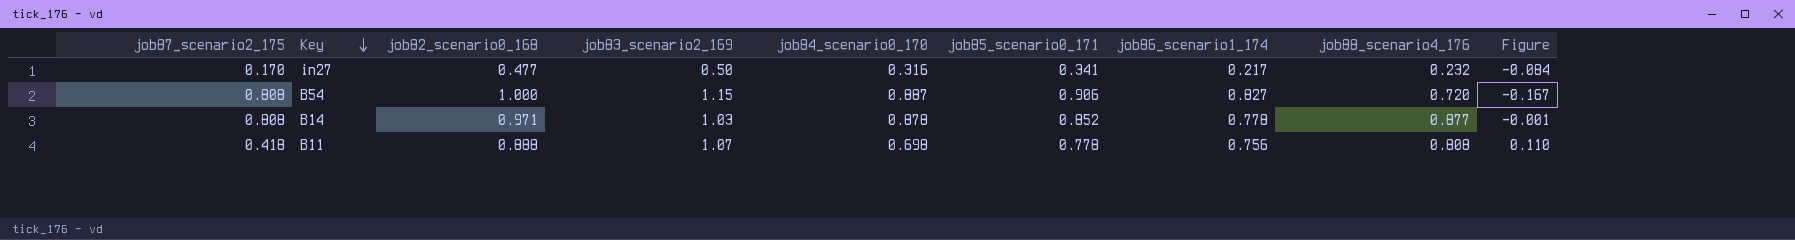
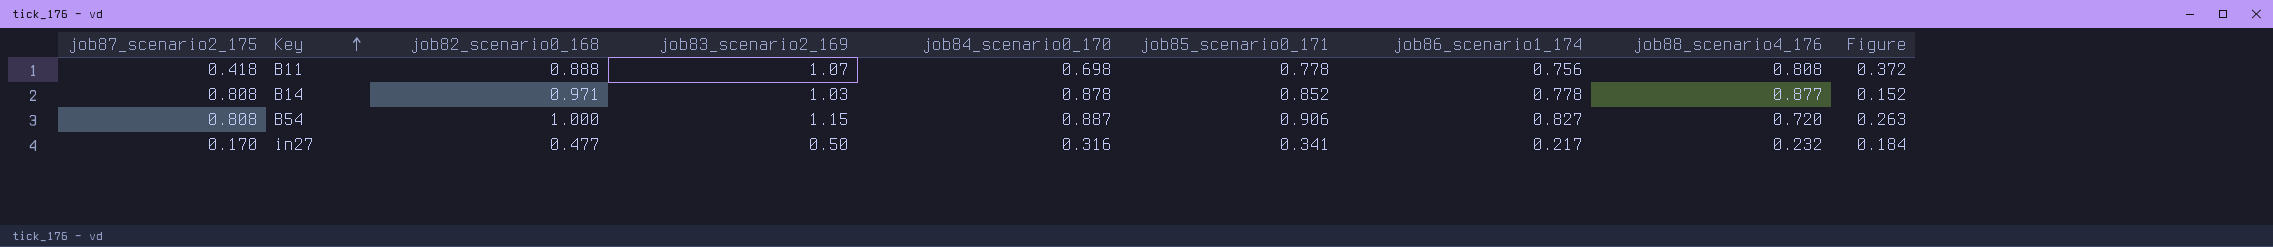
row order: Key descending -> Key ascending
column Figure | formula: [job88_scenario4_176] - [job84_scenario0_170] -> [job83_scenario2_169] - [job84_scenario0_170]

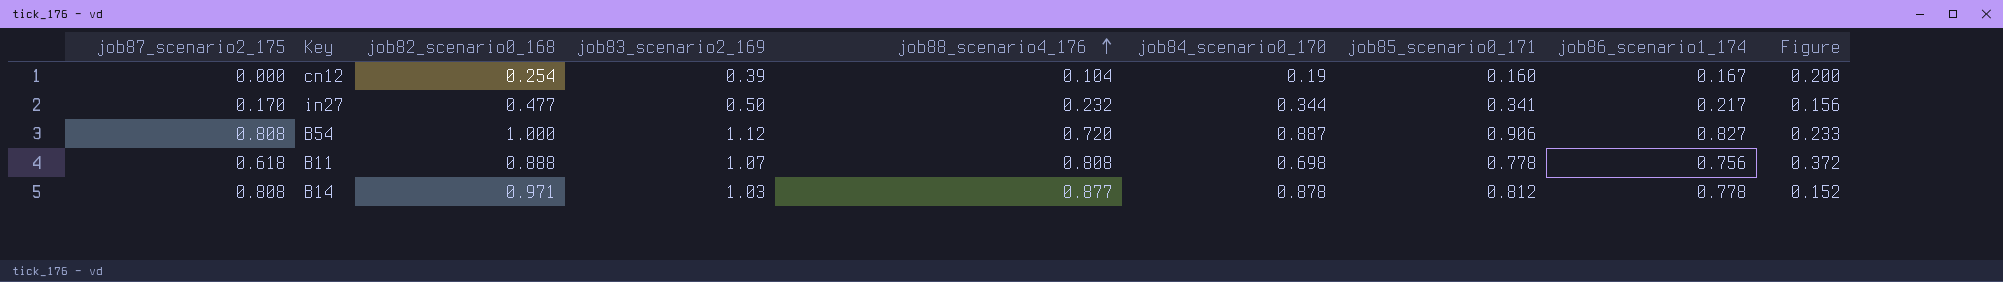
row order: Key ascending -> job88_scenario4_176 ascending
column job88_scenario4_176 | position: 8 -> 5
row cn12: none -> 0.000 | 0.254 | 0.39 | 0.104 | 0.19 | 0.160 | 0.167 | 0.200
in27 | job84_scenario0_170: 0.316 -> 0.344
in27 | Figure: 0.184 -> 0.156
B54 | job83_scenario2_169: 1.15 -> 1.12
B54 | Figure: 0.263 -> 0.233
B11 | job87_scenario2_175: 0.418 -> 0.618
B14 | job85_scenario0_171: 0.852 -> 0.812

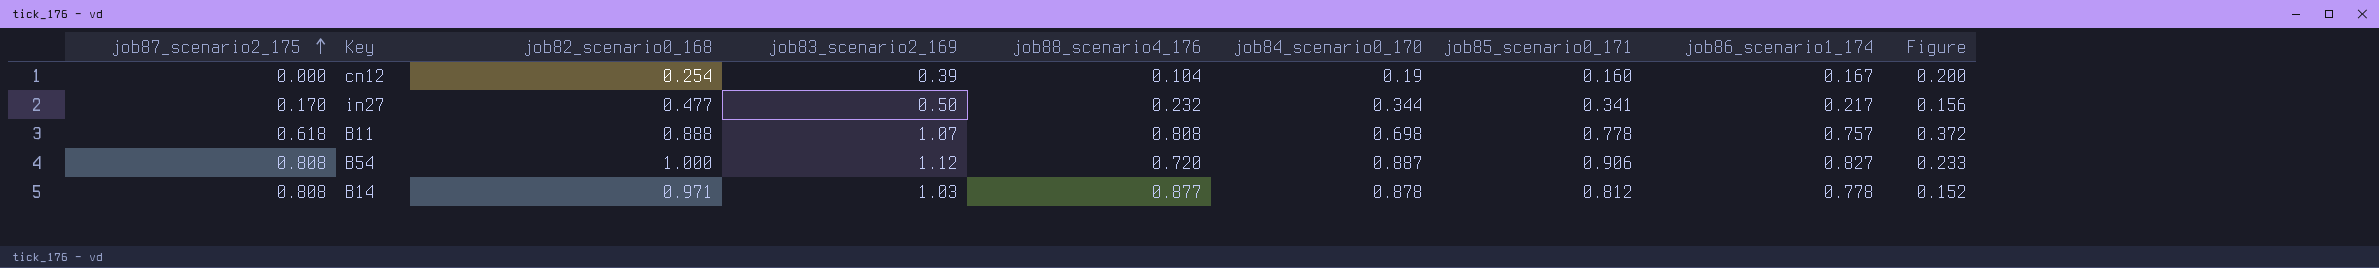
row order: job88_scenario4_176 ascending -> job87_scenario2_175 ascending
B11 | job86_scenario1_174: 0.756 -> 0.757

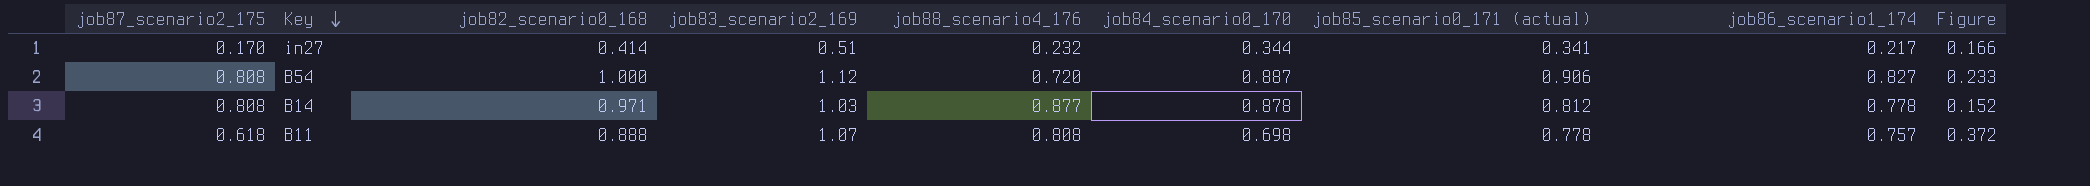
row order: job87_scenario2_175 ascending -> Key descending
column name: job85_scenario0_171 -> job85_scenario0_171 (actual)
row cn12: 0.000 | 0.254 | 0.39 | 0.104 | 0.19 | 0.160 | 0.167 | 0.200 -> none
in27 | job82_scenario0_168: 0.477 -> 0.414
in27 | job83_scenario2_169: 0.50 -> 0.51
in27 | Figure: 0.156 -> 0.166

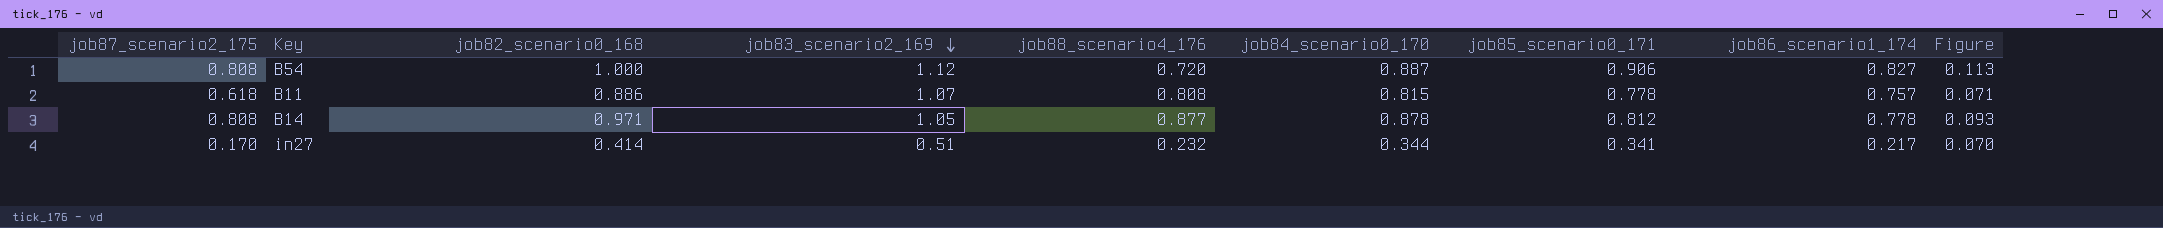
row order: Key descending -> job83_scenario2_169 descending
column name: job85_scenario0_171 (actual) -> job85_scenario0_171
column Figure | formula: [job83_scenario2_169] - [job84_scenario0_170] -> [job82_scenario0_168] - [job84_scenario0_170]
B11 | job82_scenario0_168: 0.888 -> 0.886
B11 | job84_scenario0_170: 0.698 -> 0.815
B14 | job83_scenario2_169: 1.03 -> 1.05

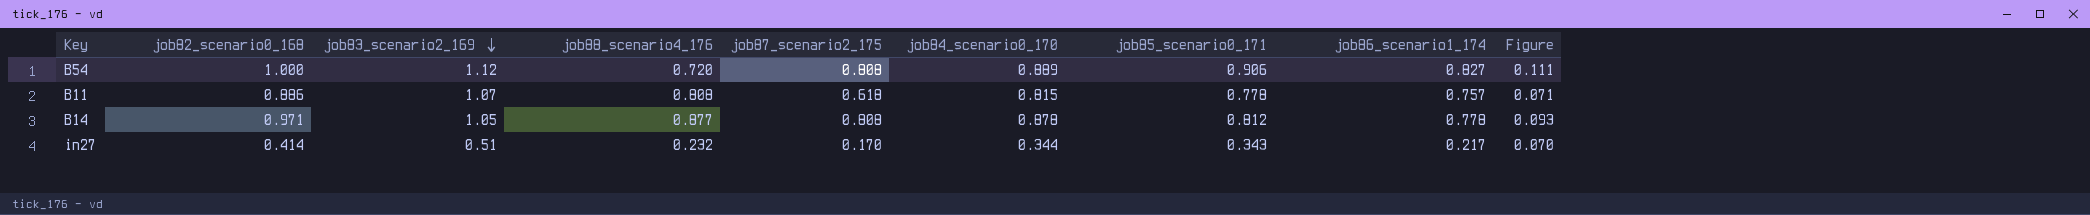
column job87_scenario2_175 | position: 1 -> 5
B54 | job84_scenario0_170: 0.887 -> 0.889
B54 | Figure: 0.113 -> 0.111
in27 | job85_scenario0_171: 0.341 -> 0.343

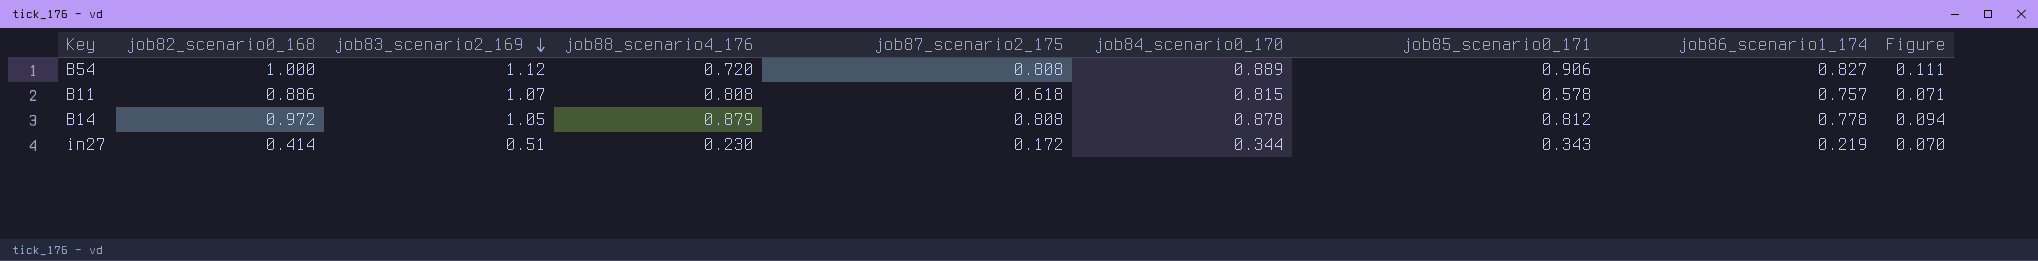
B11 | job85_scenario0_171: 0.778 -> 0.578
B14 | job82_scenario0_168: 0.971 -> 0.972
B14 | job88_scenario4_176: 0.877 -> 0.879
B14 | Figure: 0.093 -> 0.094
in27 | job88_scenario4_176: 0.232 -> 0.230
in27 | job87_scenario2_175: 0.170 -> 0.172
in27 | job86_scenario1_174: 0.217 -> 0.219

